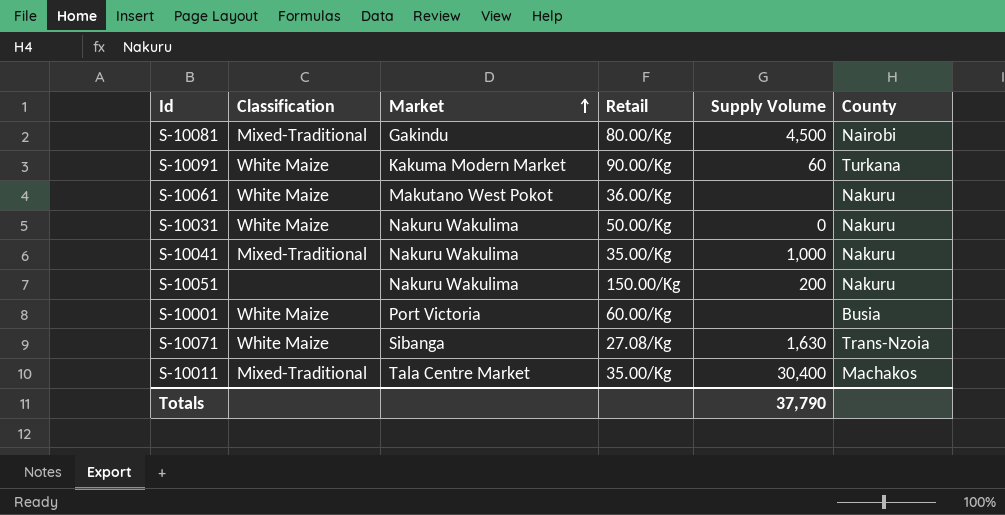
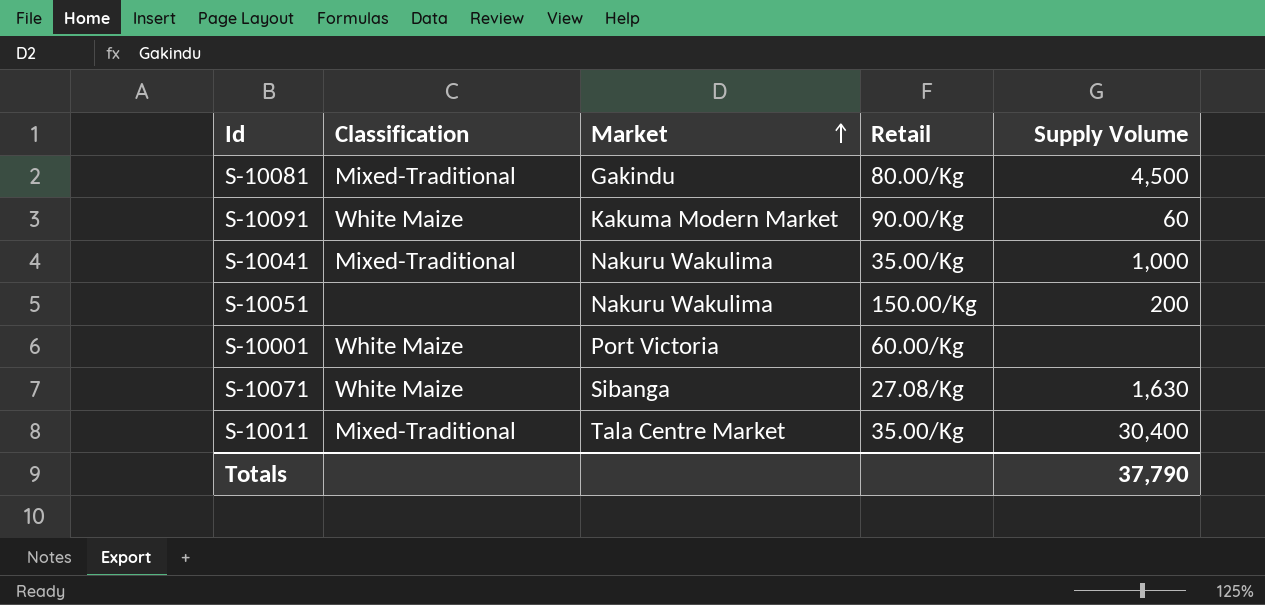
column County | position: 6 -> none
row S-10061: White Maize | Makutano West Pokot | 36.00/Kg | none | Nakuru -> none
row S-10031: White Maize | Nakuru Wakulima | 50.00/Kg | 0 | Nakuru -> none

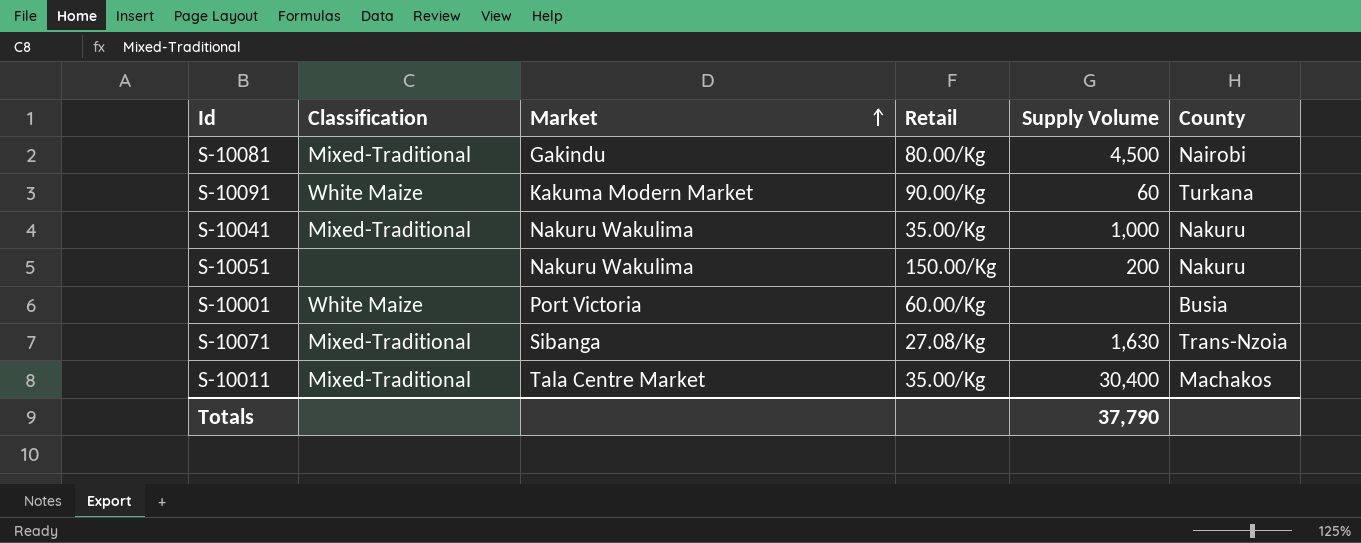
column County | position: none -> 6
S-10071 | Classification: White Maize -> Mixed-Traditional

